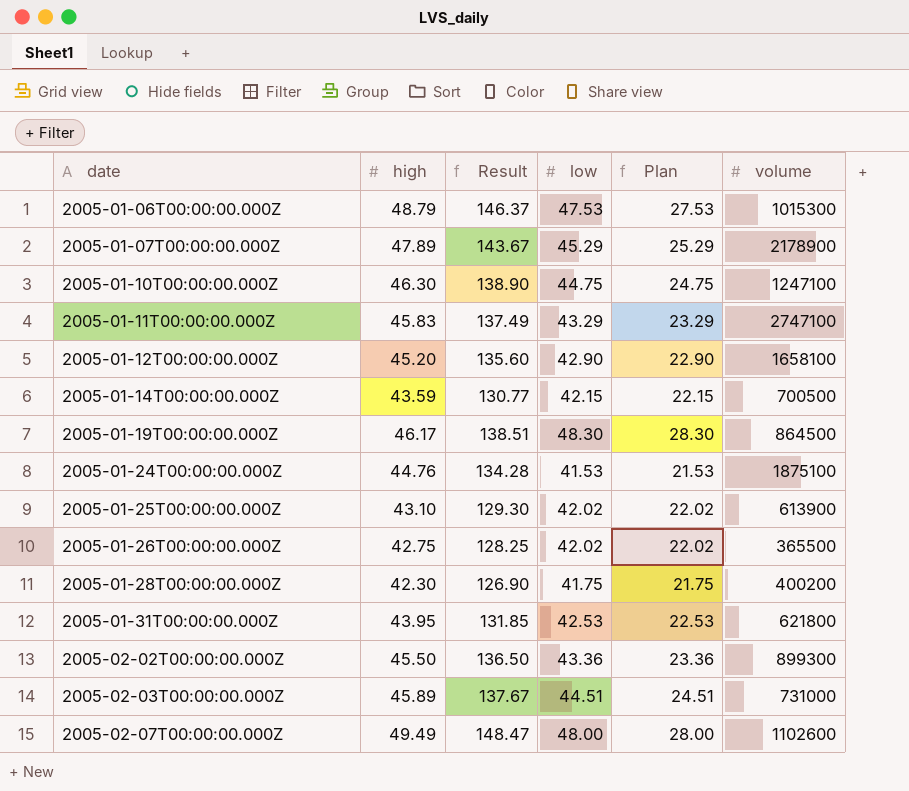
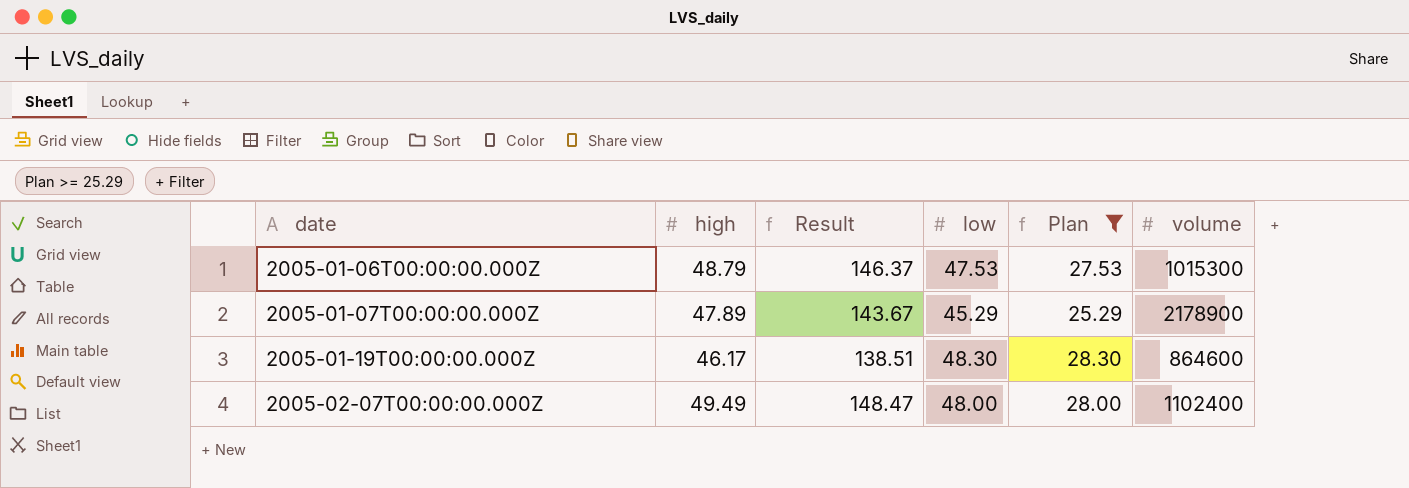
filter: none -> Plan >= 25.29
2005-01-19T00:00:00.000Z | volume: 864500 -> 864600
2005-02-07T00:00:00.000Z | volume: 1102600 -> 1102400

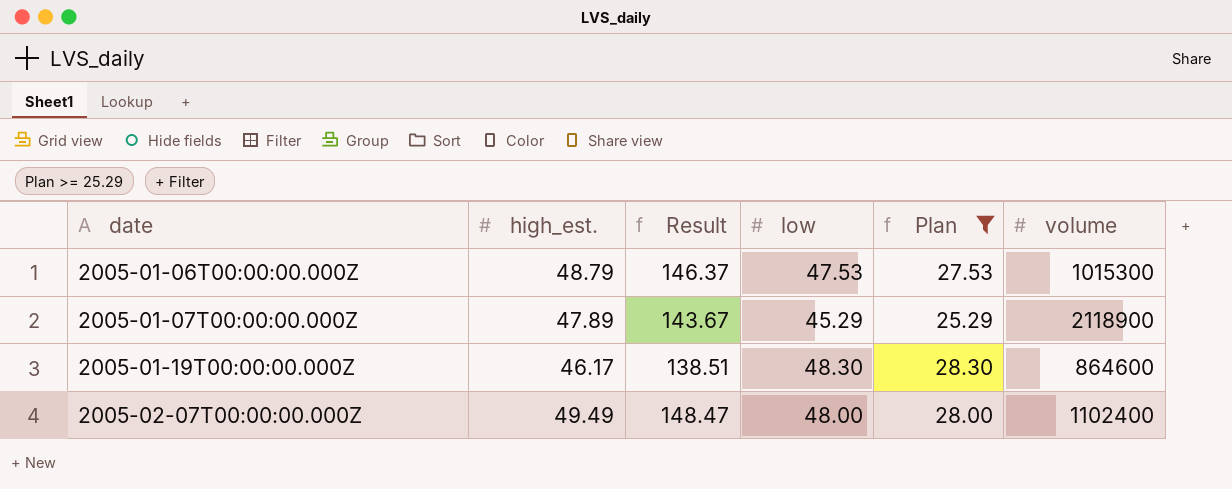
column name: high -> high_est.
2005-01-07T00:00:00.000Z | volume: 2178900 -> 2118900

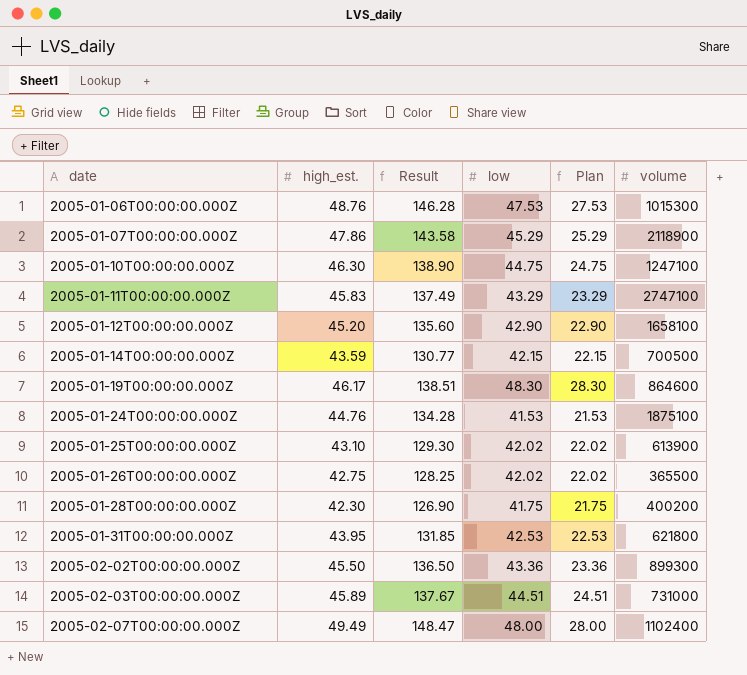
filter: Plan >= 25.29 -> none
2005-01-06T00:00:00.000Z | high_est.: 48.79 -> 48.76
2005-01-06T00:00:00.000Z | Result: 146.37 -> 146.28
2005-01-07T00:00:00.000Z | high_est.: 47.89 -> 47.86
2005-01-07T00:00:00.000Z | Result: 143.67 -> 143.58

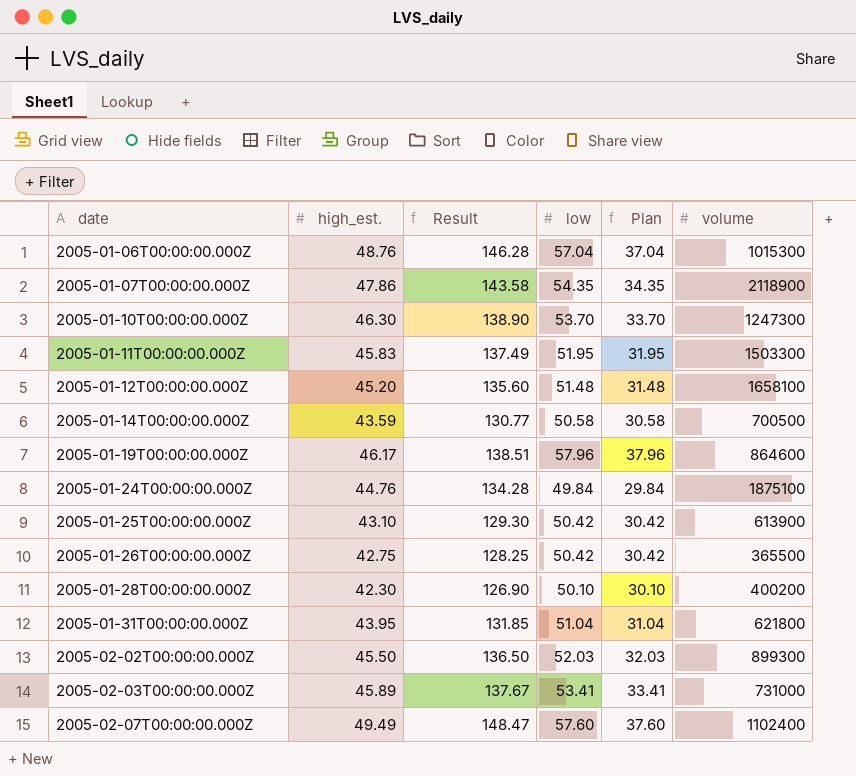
2005-01-06T00:00:00.000Z | low: 47.53 -> 57.04
2005-01-06T00:00:00.000Z | Plan: 27.53 -> 37.04
2005-01-07T00:00:00.000Z | low: 45.29 -> 54.35
2005-01-07T00:00:00.000Z | Plan: 25.29 -> 34.35
2005-01-10T00:00:00.000Z | low: 44.75 -> 53.70
2005-01-10T00:00:00.000Z | Plan: 24.75 -> 33.70
2005-01-10T00:00:00.000Z | volume: 1247100 -> 1247300
2005-01-11T00:00:00.000Z | low: 43.29 -> 51.95
2005-01-11T00:00:00.000Z | Plan: 23.29 -> 31.95
2005-01-11T00:00:00.000Z | volume: 2747100 -> 1503300
2005-01-12T00:00:00.000Z | low: 42.90 -> 51.48
2005-01-12T00:00:00.000Z | Plan: 22.90 -> 31.48
2005-01-14T00:00:00.000Z | low: 42.15 -> 50.58
2005-01-14T00:00:00.000Z | Plan: 22.15 -> 30.58
2005-01-19T00:00:00.000Z | low: 48.30 -> 57.96
2005-01-19T00:00:00.000Z | Plan: 28.30 -> 37.96
2005-01-24T00:00:00.000Z | low: 41.53 -> 49.84
2005-01-24T00:00:00.000Z | Plan: 21.53 -> 29.84
2005-01-25T00:00:00.000Z | low: 42.02 -> 50.42
2005-01-25T00:00:00.000Z | Plan: 22.02 -> 30.42
2005-01-26T00:00:00.000Z | low: 42.02 -> 50.42
2005-01-26T00:00:00.000Z | Plan: 22.02 -> 30.42
2005-01-28T00:00:00.000Z | low: 41.75 -> 50.10
2005-01-28T00:00:00.000Z | Plan: 21.75 -> 30.10
2005-01-31T00:00:00.000Z | low: 42.53 -> 51.04
2005-01-31T00:00:00.000Z | Plan: 22.53 -> 31.04
2005-02-02T00:00:00.000Z | low: 43.36 -> 52.03
2005-02-02T00:00:00.000Z | Plan: 23.36 -> 32.03
2005-02-03T00:00:00.000Z | low: 44.51 -> 53.41
2005-02-03T00:00:00.000Z | Plan: 24.51 -> 33.41
2005-02-07T00:00:00.000Z | low: 48.00 -> 57.60
2005-02-07T00:00:00.000Z | Plan: 28.00 -> 37.60

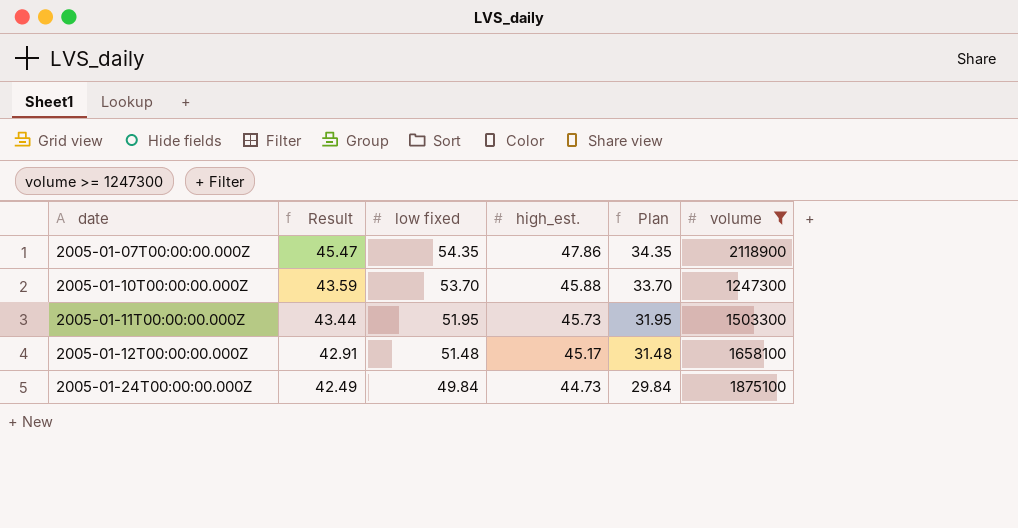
filter: none -> volume >= 1247300
column Result | formula: [high_est.] * 3 -> [high_est.] * 0.95
column name: low -> low fixed
column high_est. | position: 2 -> 4
2005-01-10T00:00:00.000Z | high_est.: 46.30 -> 45.88
2005-01-11T00:00:00.000Z | high_est.: 45.83 -> 45.73
2005-01-12T00:00:00.000Z | high_est.: 45.20 -> 45.17
2005-01-24T00:00:00.000Z | high_est.: 44.76 -> 44.73

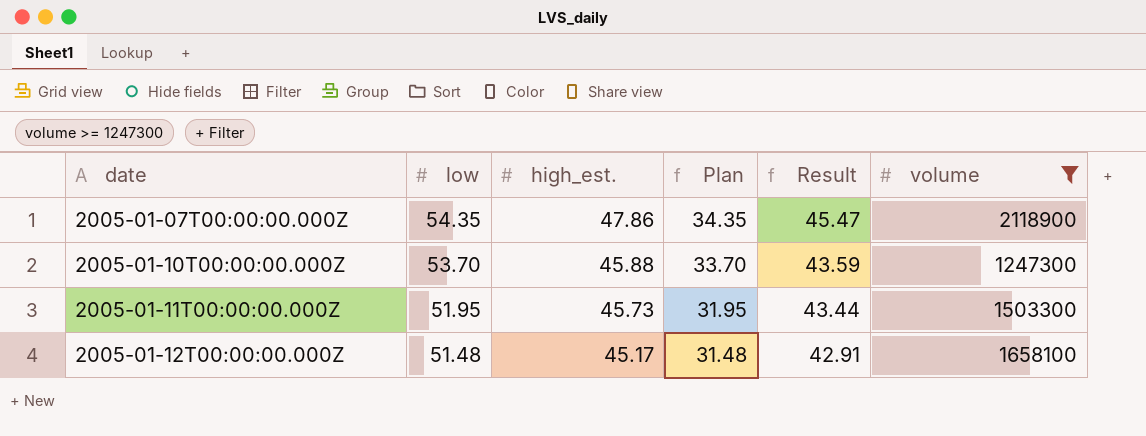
column name: low fixed -> low
column Result | position: 2 -> 5
row 2005-01-24T00:00:00.000Z: 42.49 | 49.84 | 44.73 | 29.84 | 1875100 -> none

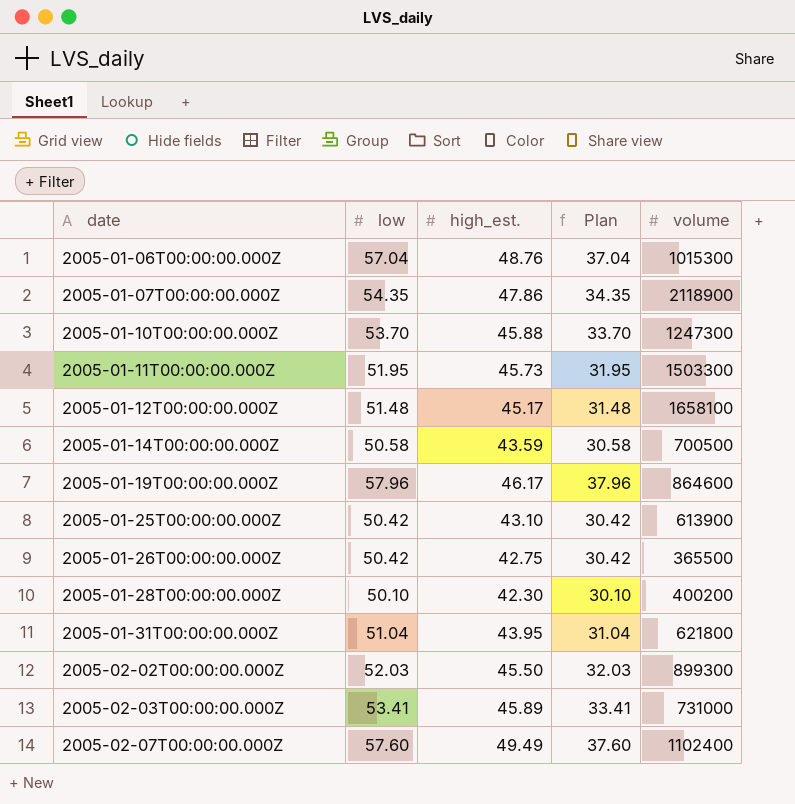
filter: volume >= 1247300 -> none
column Result | formula: [high_est.] * 0.95 -> none

